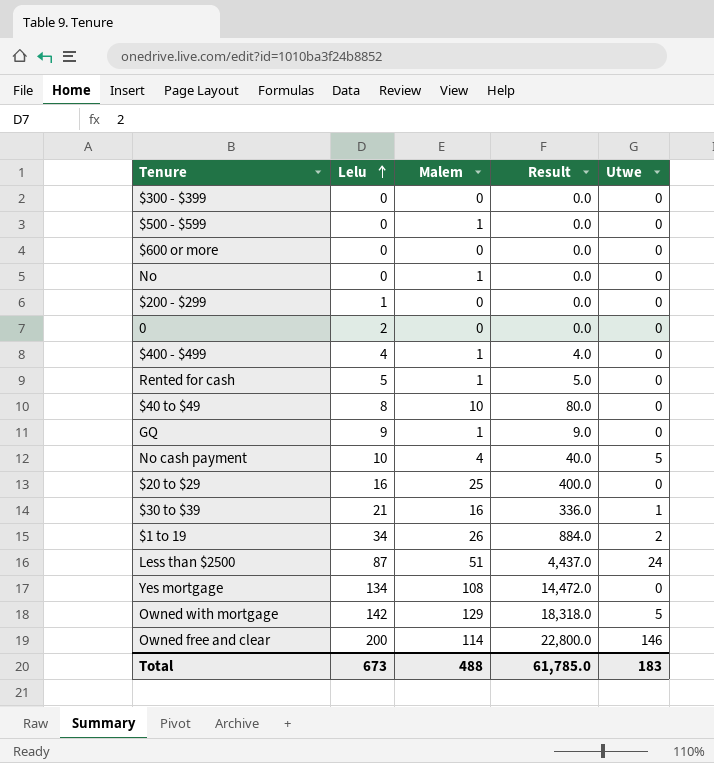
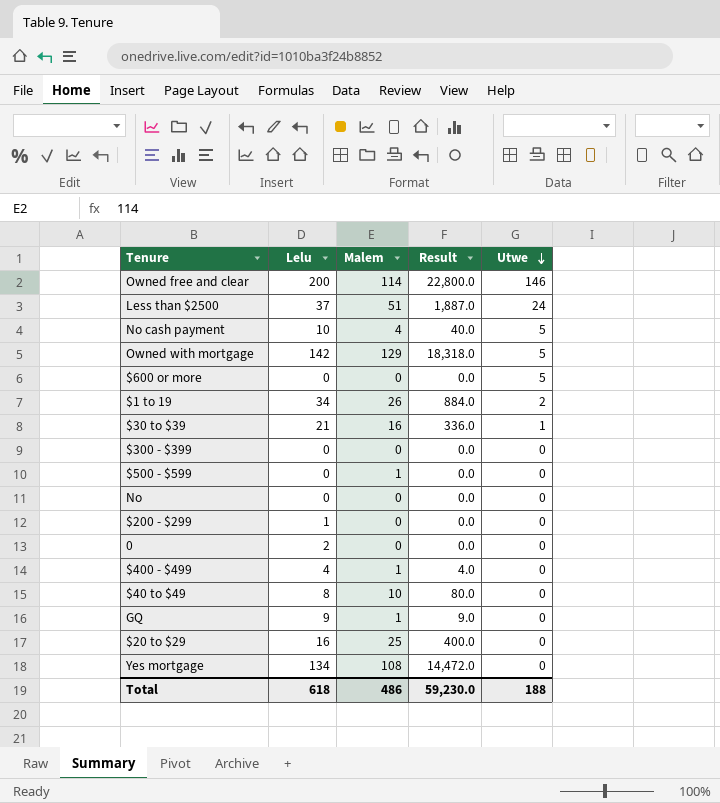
row order: Lelu ascending -> Utwe descending
row Rented for cash: 5 | 1 | 5.0 | 0 -> none
Less than $2500 | Lelu: 87 -> 37
Less than $2500 | Result: 4,437.0 -> 1,887.0
$600 or more | Utwe: 0 -> 5
No | Malem: 1 -> 0
Total | Lelu: 673 -> 618
Total | Malem: 488 -> 486
Total | Result: 61,785.0 -> 59,230.0
Total | Utwe: 183 -> 188

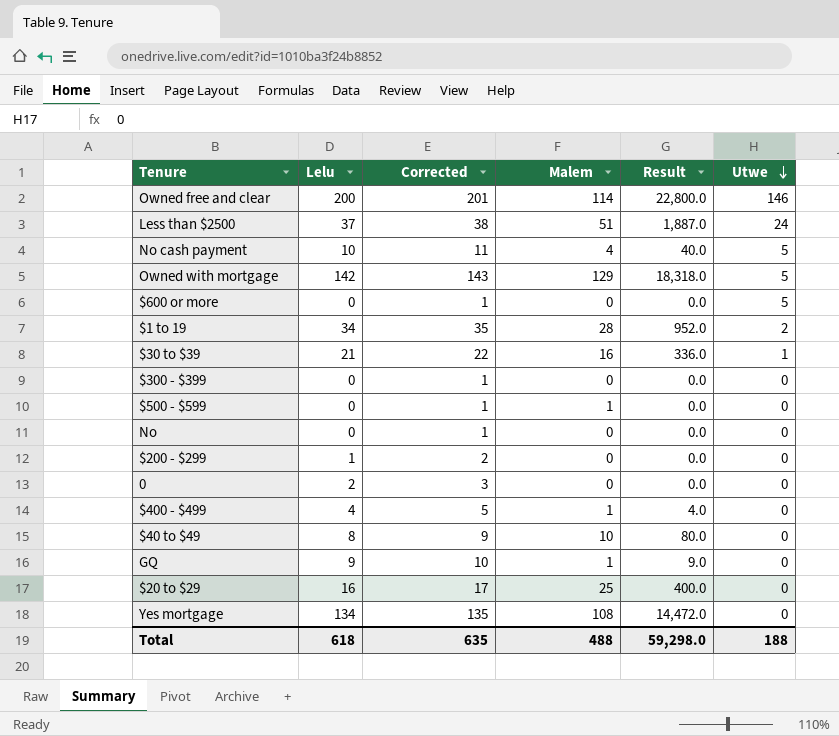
column Corrected | formula: none -> [Lelu] + 1
$1 to 19 | Malem: 26 -> 28
$1 to 19 | Result: 884.0 -> 952.0
Total | Malem: 486 -> 488
Total | Result: 59,230.0 -> 59,298.0

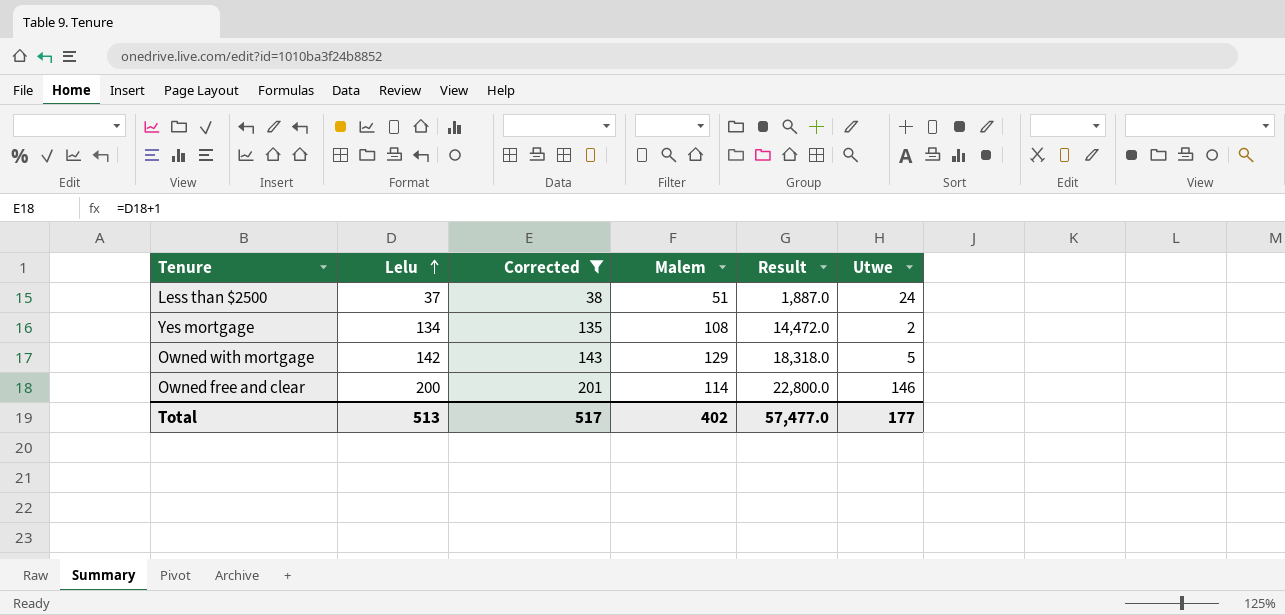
filter: none -> Corrected >= 38
row order: Utwe descending -> Lelu ascending
Yes mortgage | Utwe: 0 -> 2
Total | Lelu: 618 -> 513
Total | Corrected: 635 -> 517
Total | Malem: 488 -> 402
Total | Result: 59,298.0 -> 57,477.0
Total | Utwe: 188 -> 177

